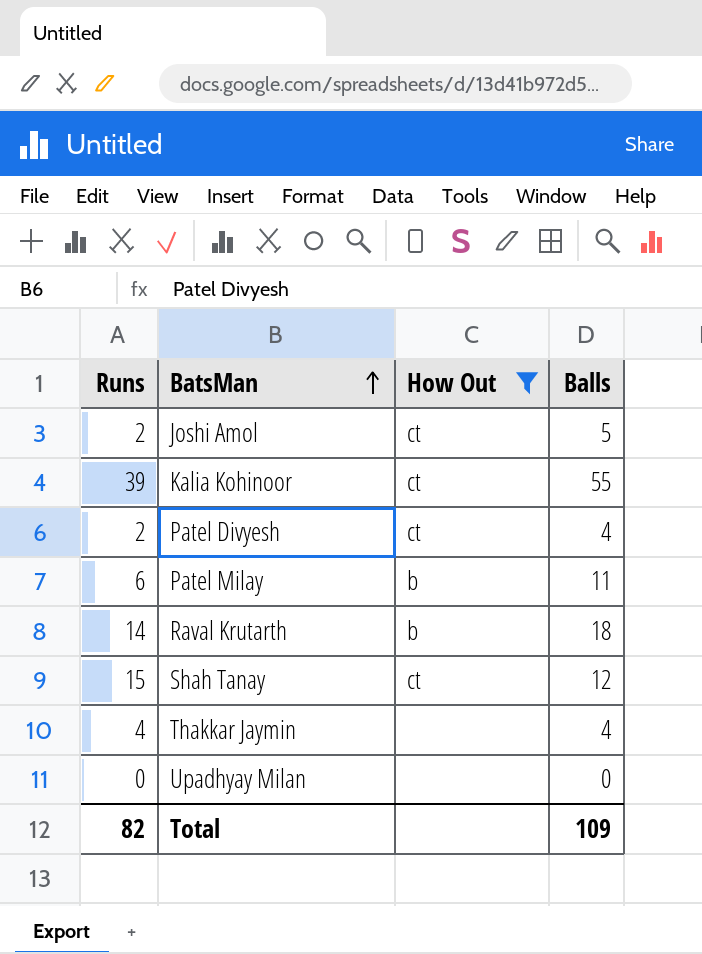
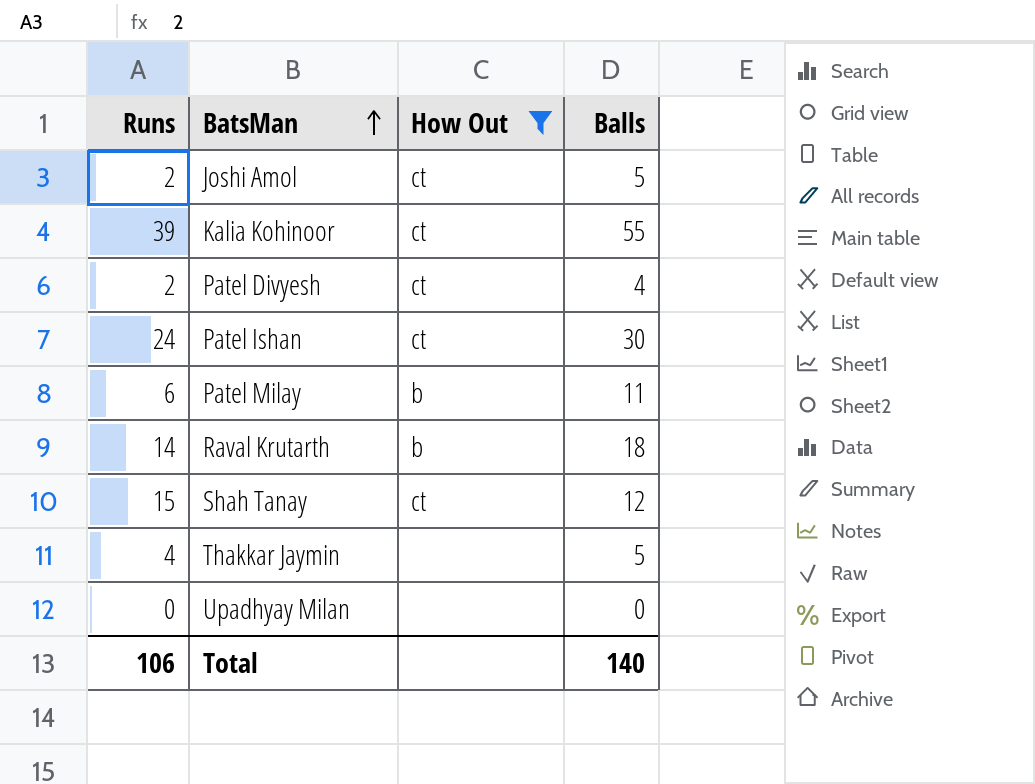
row Patel Ishan: none -> 24 | ct | 30
Thakkar Jaymin | Balls: 4 -> 5
Total | Runs: 82 -> 106
Total | Balls: 109 -> 140

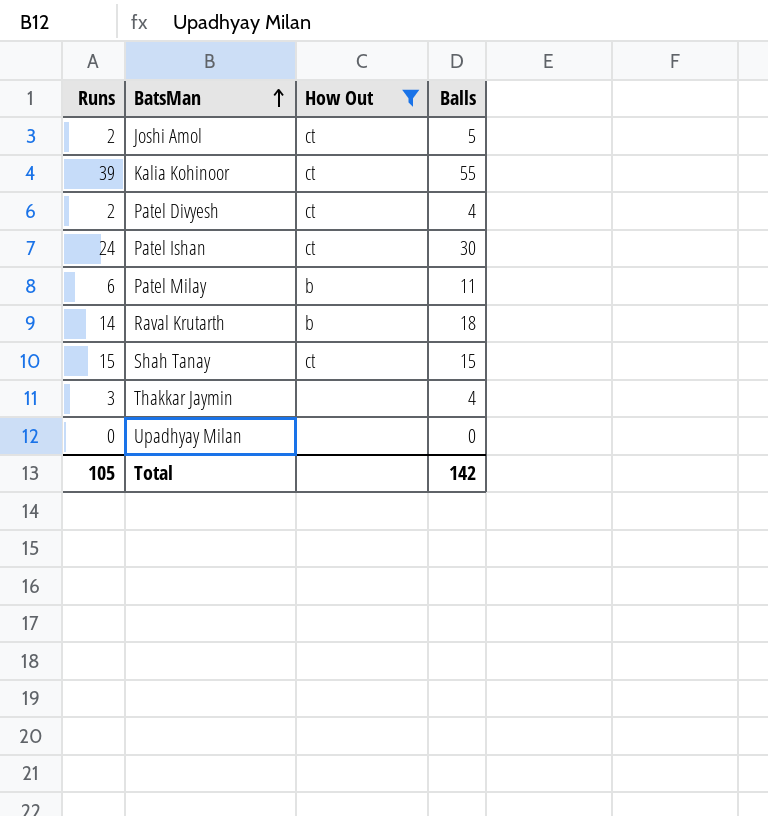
Shah Tanay | Balls: 12 -> 15
Thakkar Jaymin | Runs: 4 -> 3
Thakkar Jaymin | Balls: 5 -> 4
Total | Runs: 106 -> 105
Total | Balls: 140 -> 142

